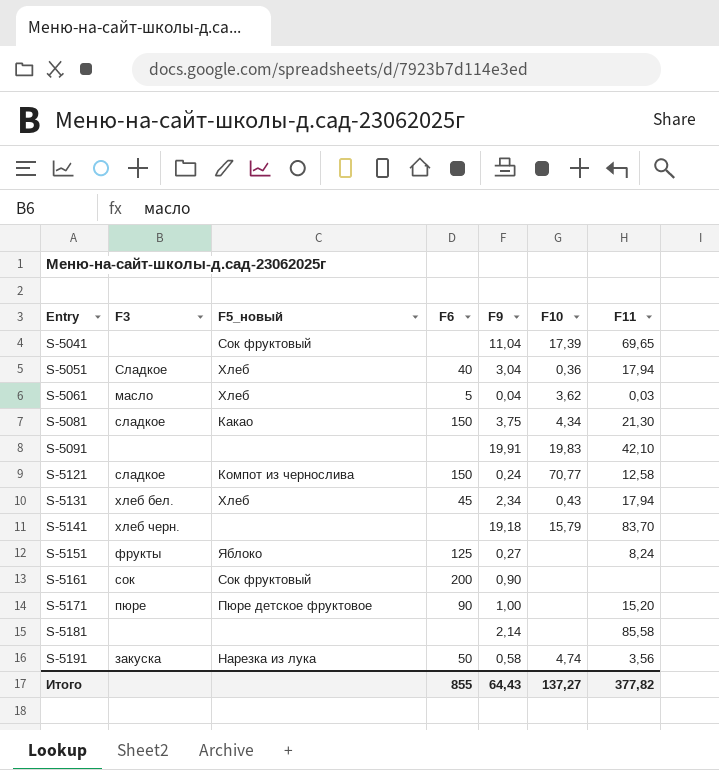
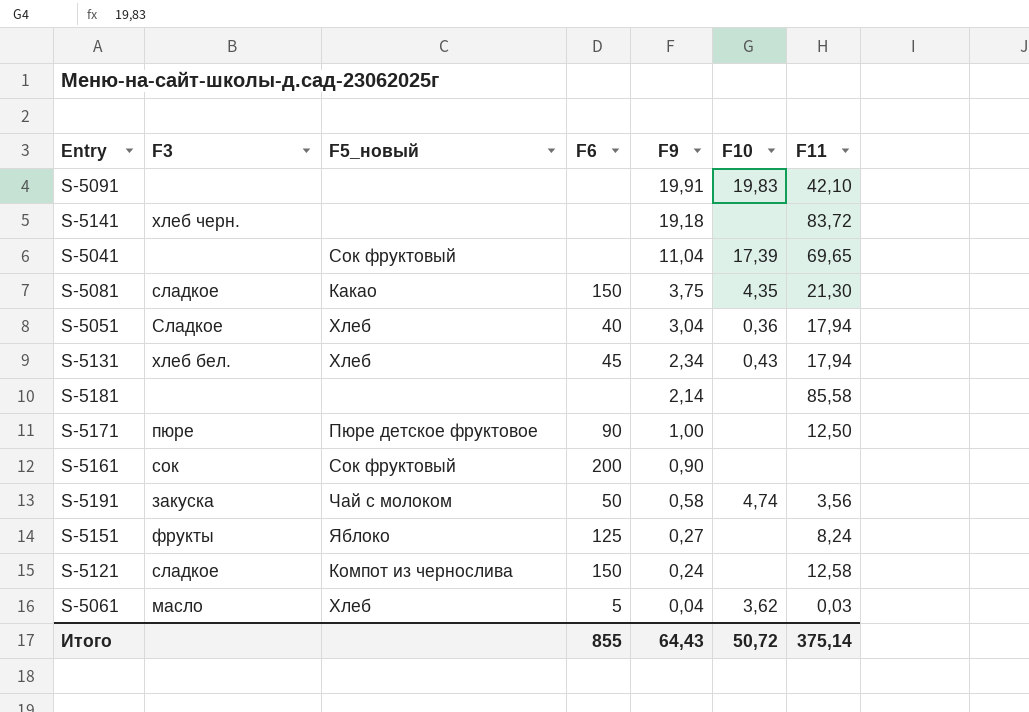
row order: Entry ascending -> F9 descending
S-5141 | F10: 15,79 -> none
S-5141 | F11: 83,70 -> 83,72
S-5081 | F10: 4,34 -> 4,35
S-5171 | F11: 15,20 -> 12,50
S-5191 | F5_новый: Нарезка из лука -> Чай с молоком
S-5121 | F10: 70,77 -> none
Итого | F10: 137,27 -> 50,72
Итого | F11: 377,82 -> 375,14

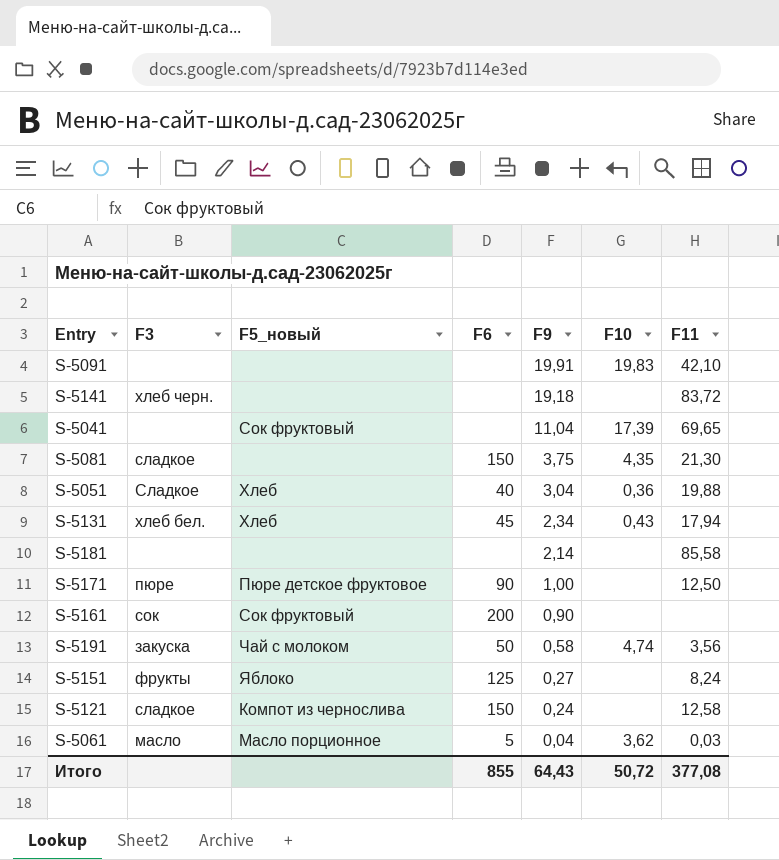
S-5081 | F5_новый: Какао -> none
S-5051 | F11: 17,94 -> 19,88
S-5061 | F5_новый: Хлеб -> Масло порционное
Итого | F11: 375,14 -> 377,08

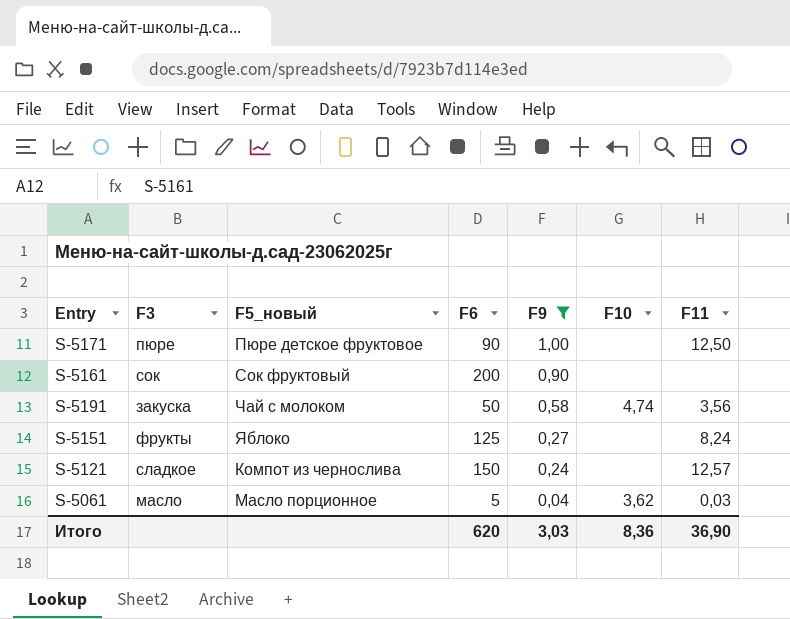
filter: none -> F9 <= 1,00
S-5121 | F11: 12,58 -> 12,57
Итого | F6: 855 -> 620
Итого | F9: 64,43 -> 3,03
Итого | F10: 50,72 -> 8,36
Итого | F11: 377,08 -> 36,90

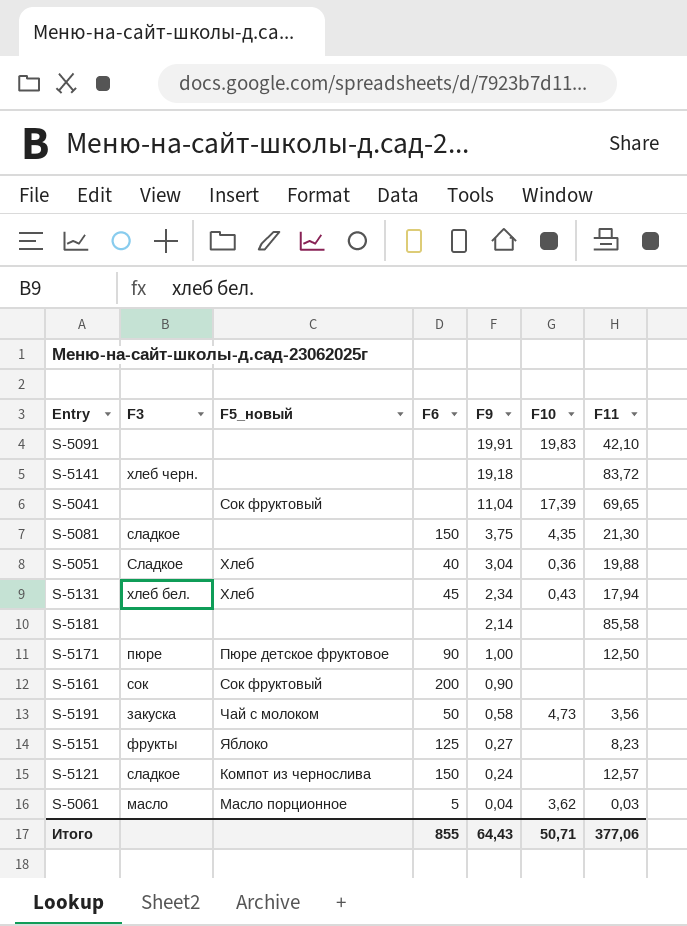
filter: F9 <= 1,00 -> none
S-5191 | F10: 4,74 -> 4,73
S-5151 | F11: 8,24 -> 8,23
Итого | F6: 620 -> 855
Итого | F9: 3,03 -> 64,43
Итого | F10: 8,36 -> 50,71
Итого | F11: 36,90 -> 377,06

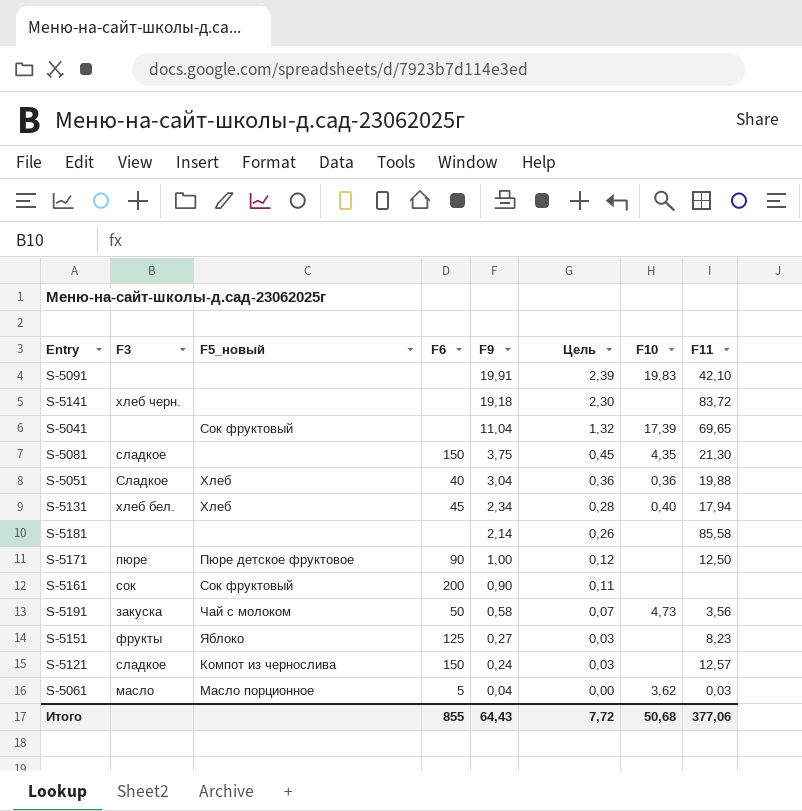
column Цель | formula: none -> [F9] * 0,12
S-5131 | F10: 0,43 -> 0,40
Итого | F10: 50,71 -> 50,68

